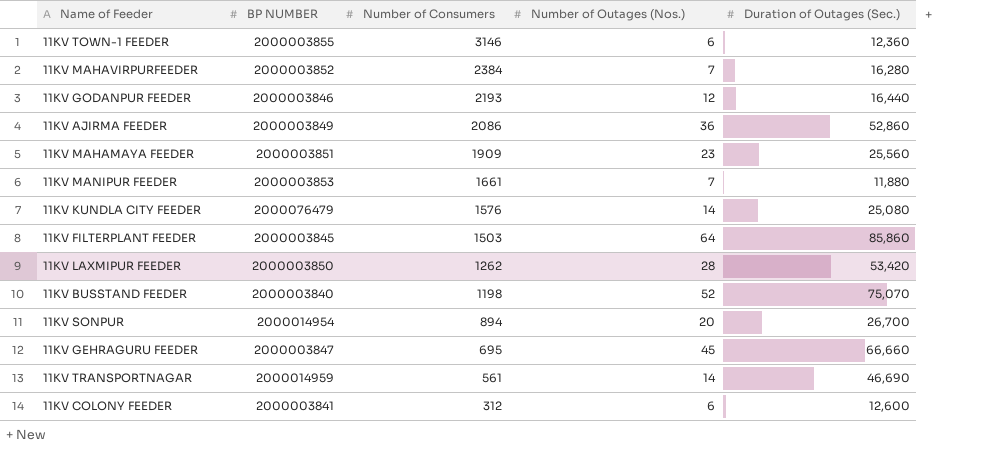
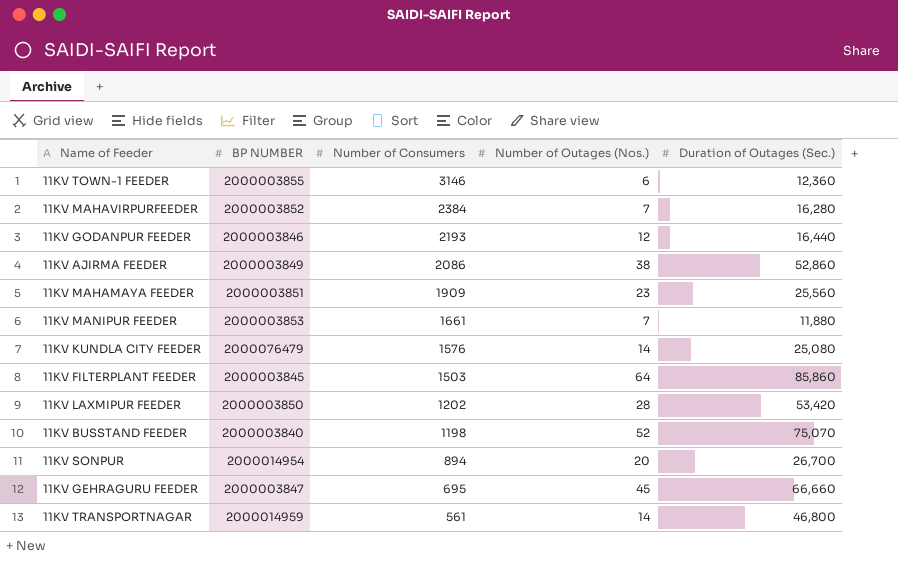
row 11KV COLONY FEEDER: 2000003841 | 312 | 6 | 12,600 -> none
11KV AJIRMA FEEDER | Number of Outages (Nos.): 36 -> 38
11KV LAXMIPUR FEEDER | Number of Consumers: 1262 -> 1202
11KV TRANSPORTNAGAR | Duration of Outages (Sec.): 46,690 -> 46,800

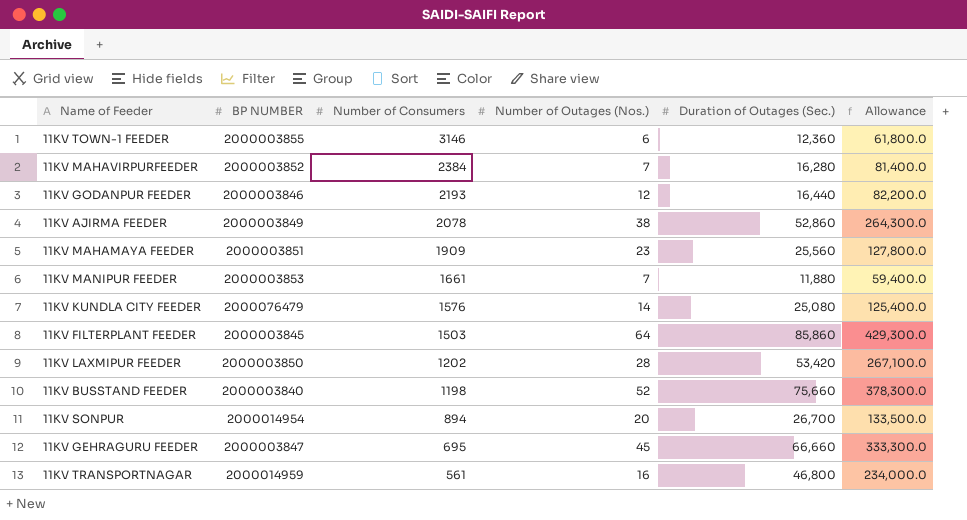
column Allowance | formula: none -> [Duration of Outages (Sec.)] * 5
11KV AJIRMA FEEDER | Number of Consumers: 2086 -> 2078
11KV BUSSTAND FEEDER | Duration of Outages (Sec.): 75,070 -> 75,660
11KV TRANSPORTNAGAR | Number of Outages (Nos.): 14 -> 16

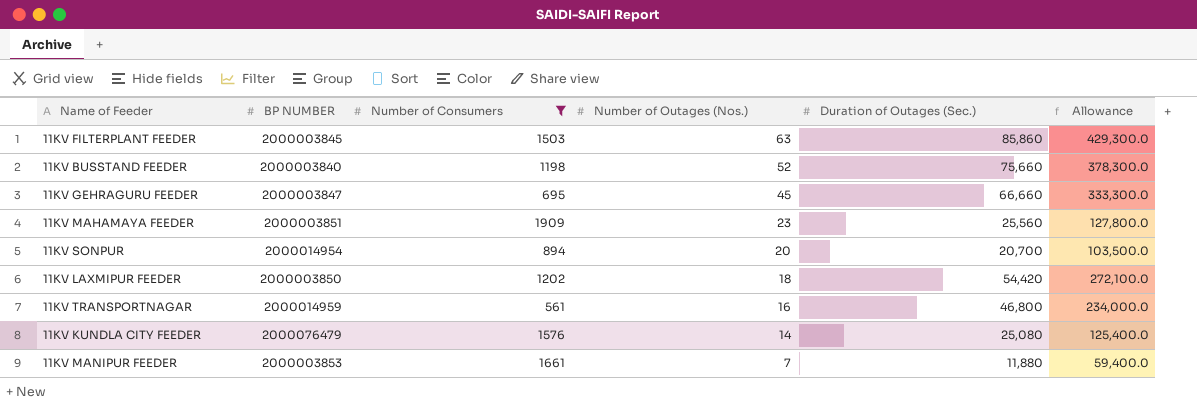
filter: none -> Number of Consumers <= 1909
row order: Number of Consumers descending -> Number of Outages (Nos.) descending
11KV FILTERPLANT FEEDER | Number of Outages (Nos.): 64 -> 63
11KV SONPUR | Duration of Outages (Sec.): 26,700 -> 20,700
11KV SONPUR | Allowance: 133,500.0 -> 103,500.0
11KV LAXMIPUR FEEDER | Number of Outages (Nos.): 28 -> 18
11KV LAXMIPUR FEEDER | Duration of Outages (Sec.): 53,420 -> 54,420
11KV LAXMIPUR FEEDER | Allowance: 267,100.0 -> 272,100.0

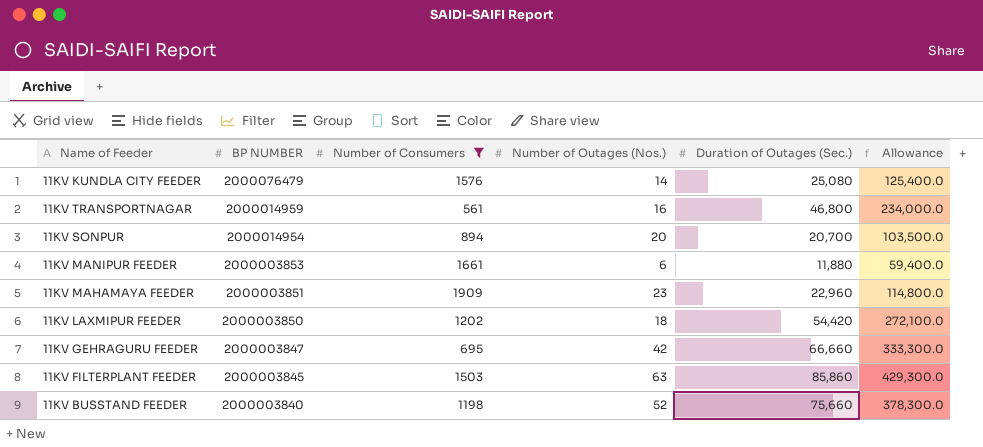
row order: Number of Outages (Nos.) descending -> BP NUMBER descending
11KV MANIPUR FEEDER | Number of Outages (Nos.): 7 -> 6
11KV MAHAMAYA FEEDER | Duration of Outages (Sec.): 25,560 -> 22,960
11KV MAHAMAYA FEEDER | Allowance: 127,800.0 -> 114,800.0
11KV GEHRAGURU FEEDER | Number of Outages (Nos.): 45 -> 42

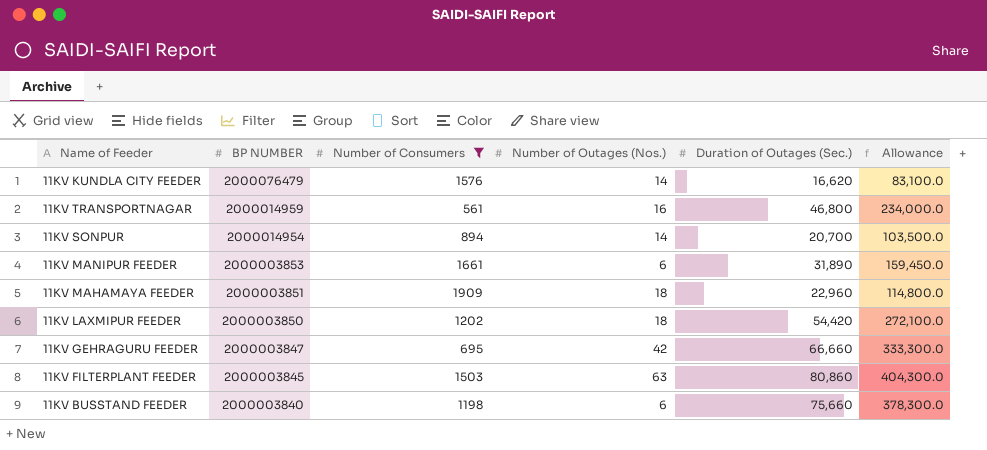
11KV KUNDLA CITY FEEDER | Duration of Outages (Sec.): 25,080 -> 16,620
11KV KUNDLA CITY FEEDER | Allowance: 125,400.0 -> 83,100.0
11KV SONPUR | Number of Outages (Nos.): 20 -> 14
11KV MANIPUR FEEDER | Duration of Outages (Sec.): 11,880 -> 31,890
11KV MANIPUR FEEDER | Allowance: 59,400.0 -> 159,450.0
11KV MAHAMAYA FEEDER | Number of Outages (Nos.): 23 -> 18
11KV FILTERPLANT FEEDER | Duration of Outages (Sec.): 85,860 -> 80,860
11KV FILTERPLANT FEEDER | Allowance: 429,300.0 -> 404,300.0
11KV BUSSTAND FEEDER | Number of Outages (Nos.): 52 -> 6

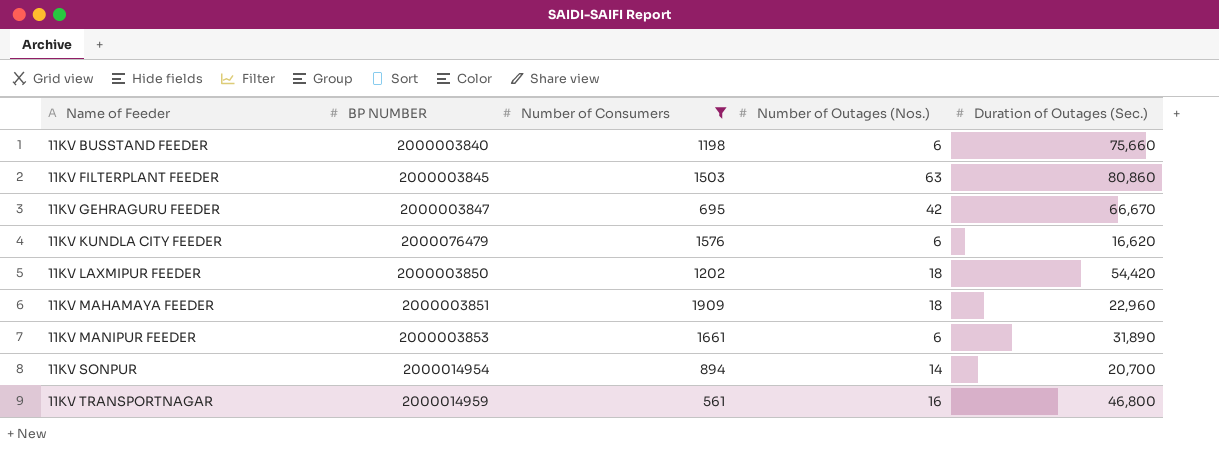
row order: BP NUMBER descending -> Name of Feeder ascending
column Allowance | formula: [Duration of Outages (Sec.)] * 5 -> none
11KV GEHRAGURU FEEDER | Duration of Outages (Sec.): 66,660 -> 66,670
11KV KUNDLA CITY FEEDER | Number of Outages (Nos.): 14 -> 6

